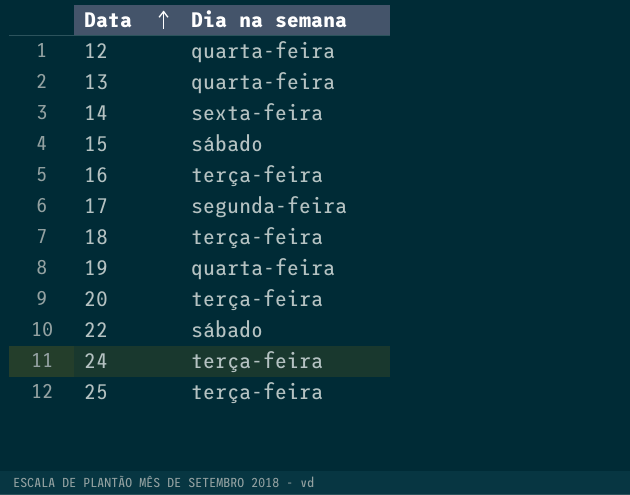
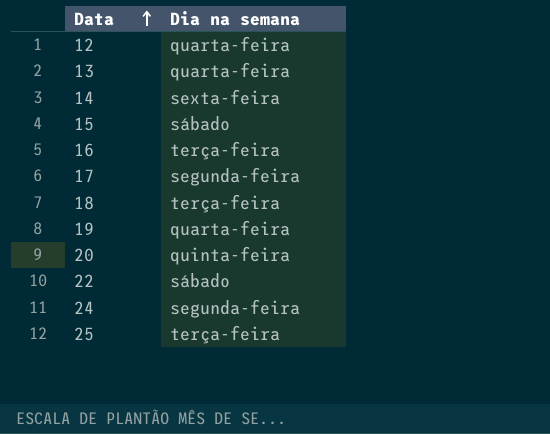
20 | Dia na semana: terça-feira -> quinta-feira
24 | Dia na semana: terça-feira -> segunda-feira

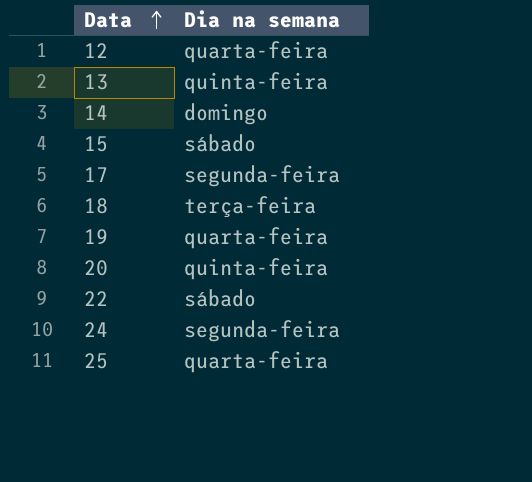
row 16: terça-feira -> none
13 | Dia na semana: quarta-feira -> quinta-feira
14 | Dia na semana: sexta-feira -> domingo
25 | Dia na semana: terça-feira -> quarta-feira

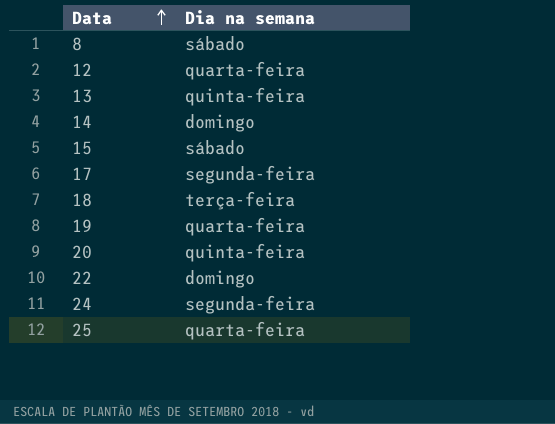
row 8: none -> sábado
22 | Dia na semana: sábado -> domingo

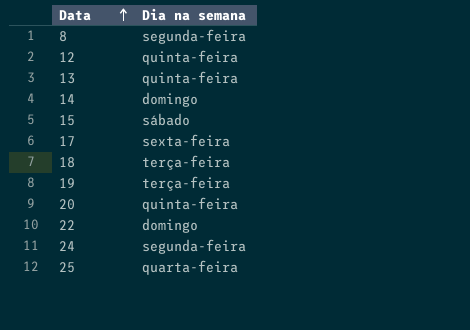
8 | Dia na semana: sábado -> segunda-feira
12 | Dia na semana: quarta-feira -> quinta-feira
17 | Dia na semana: segunda-feira -> sexta-feira
19 | Dia na semana: quarta-feira -> terça-feira

